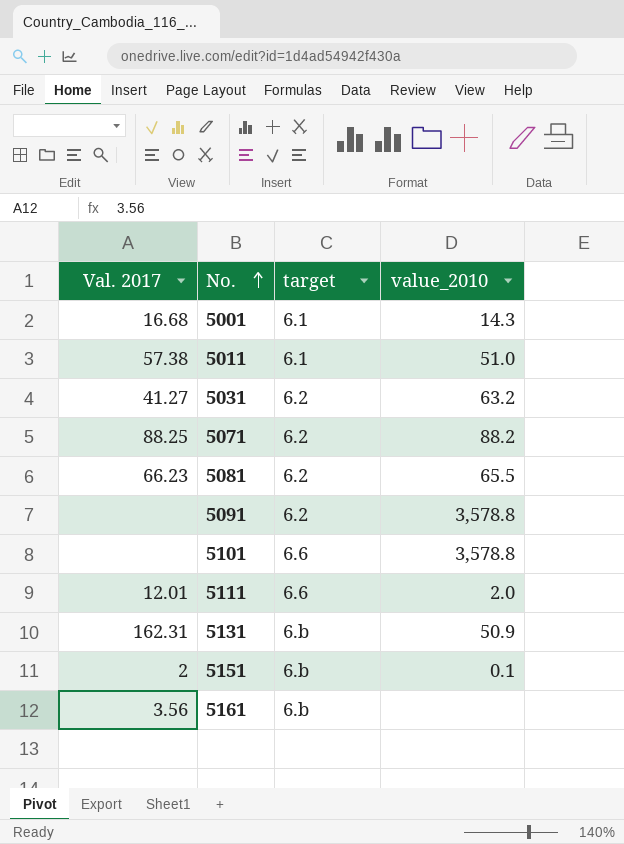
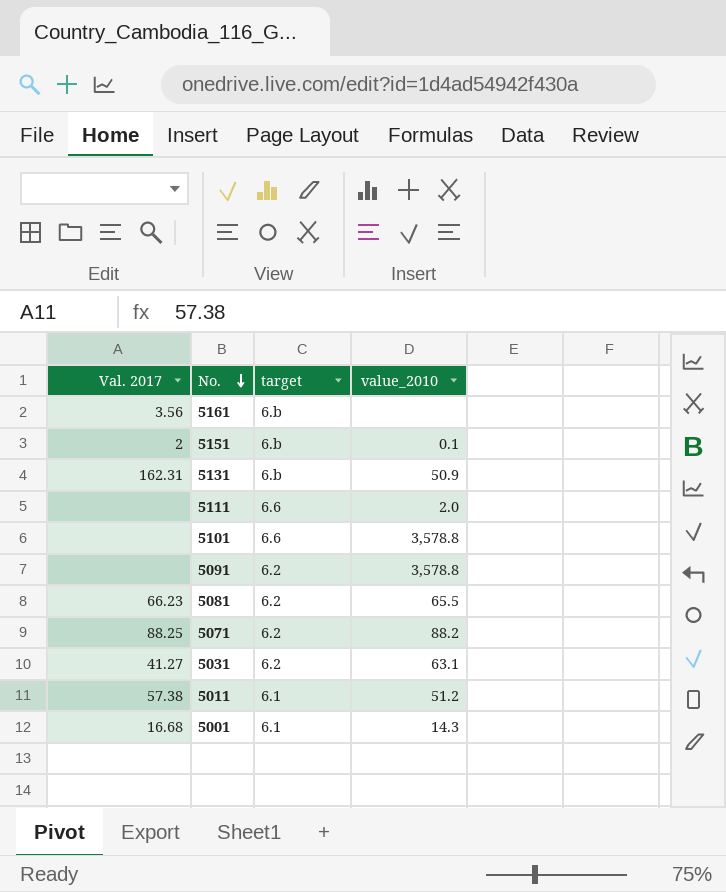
row order: No. ascending -> No. descending
5111 | Val. 2017: 12.01 -> none
5031 | value_2010: 63.2 -> 63.1
5011 | value_2010: 51.0 -> 51.2

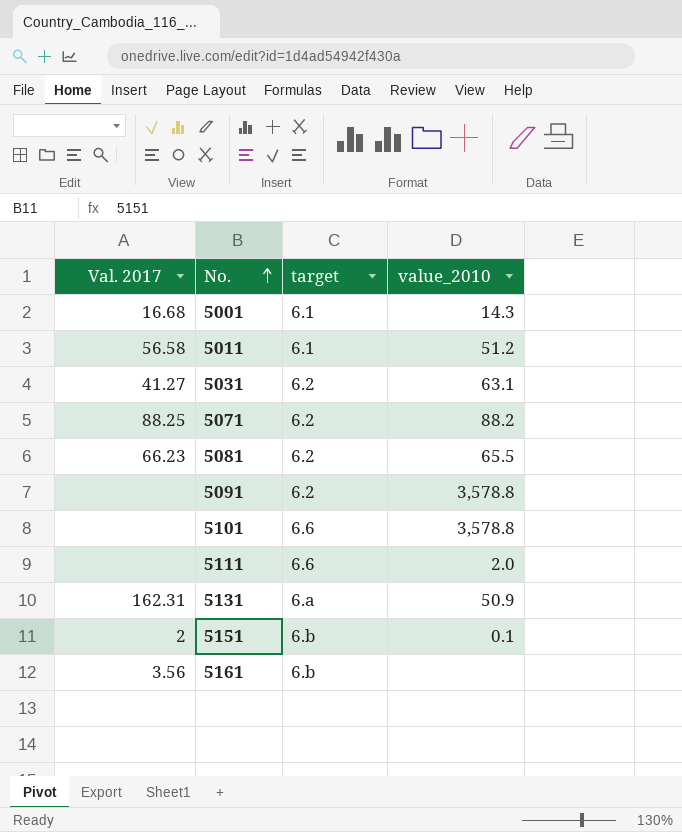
row order: No. descending -> No. ascending
5011 | Val. 2017: 57.38 -> 56.58
5131 | target: 6.b -> 6.a

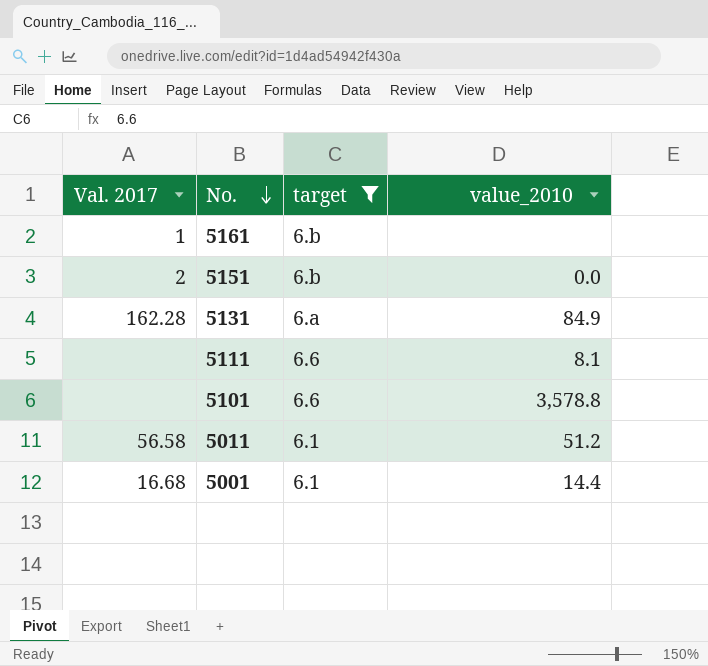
filter: none -> target != 6.2
row order: No. ascending -> No. descending
5161 | Val. 2017: 3.56 -> 1
5151 | value_2010: 0.1 -> 0.0
5131 | Val. 2017: 162.31 -> 162.28
5131 | value_2010: 50.9 -> 84.9
5111 | value_2010: 2.0 -> 8.1
5001 | value_2010: 14.3 -> 14.4

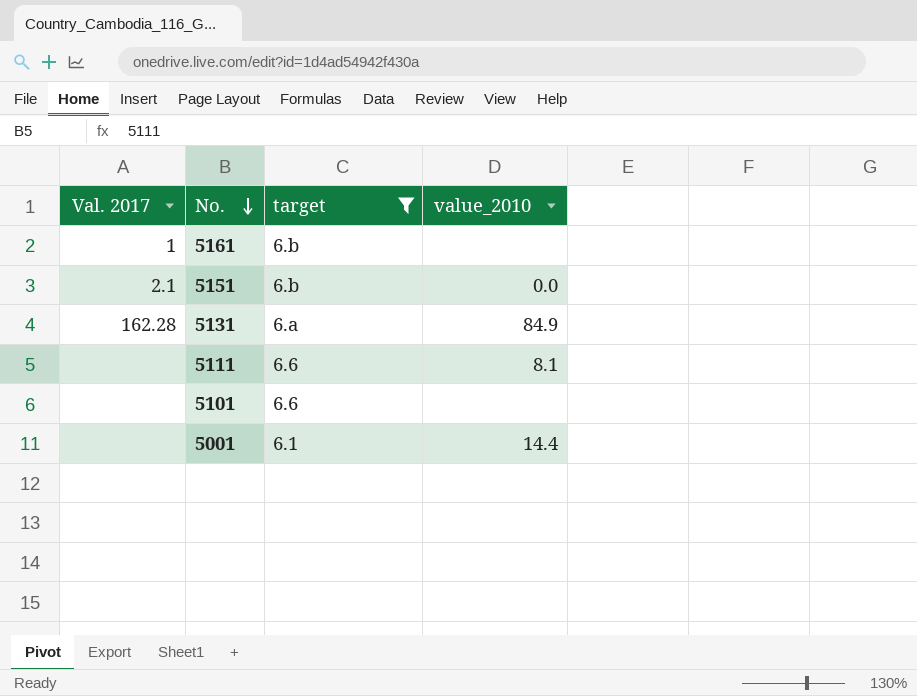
row 5011: 56.58 | 6.1 | 51.2 -> none
5151 | Val. 2017: 2 -> 2.1
5101 | value_2010: 3,578.8 -> none
5001 | Val. 2017: 16.68 -> none

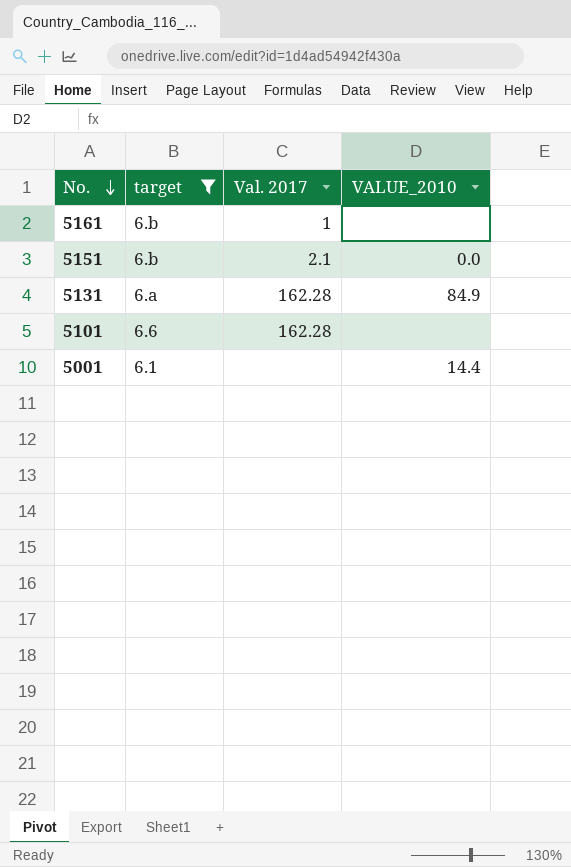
column Val. 2017 | position: 1 -> 3
column name: value_2010 -> VALUE_2010
row 5111: none | 6.6 | 8.1 -> none
5101 | Val. 2017: none -> 162.28

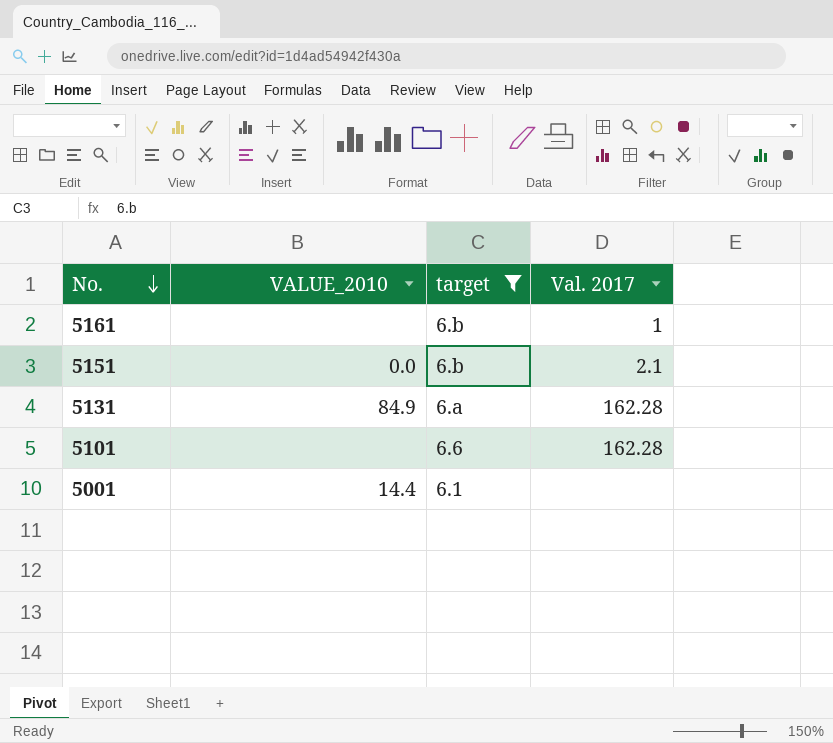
column VALUE_2010 | position: 4 -> 2

